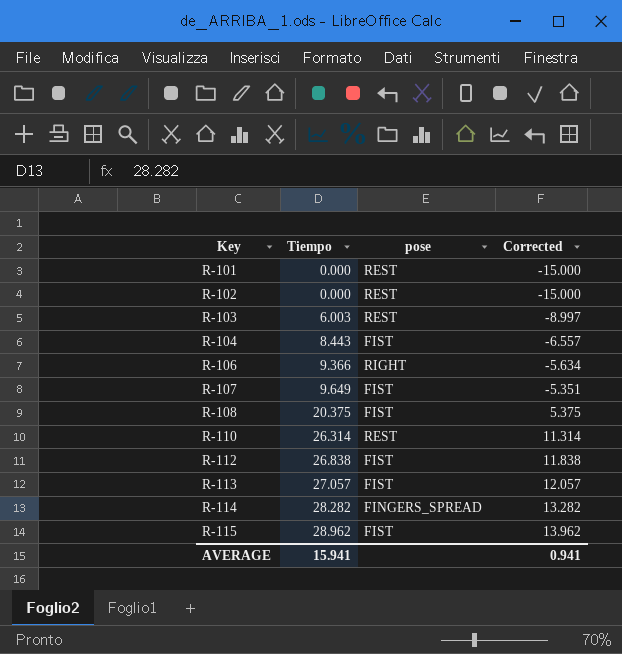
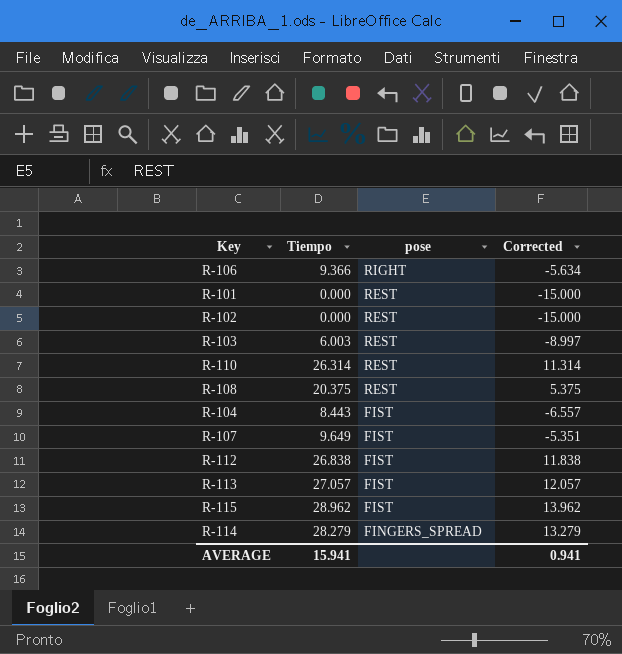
row order: Key ascending -> pose descending
R-108 | pose: FIST -> REST
R-114 | Tiempo: 28.282 -> 28.279
R-114 | Corrected: 13.282 -> 13.279

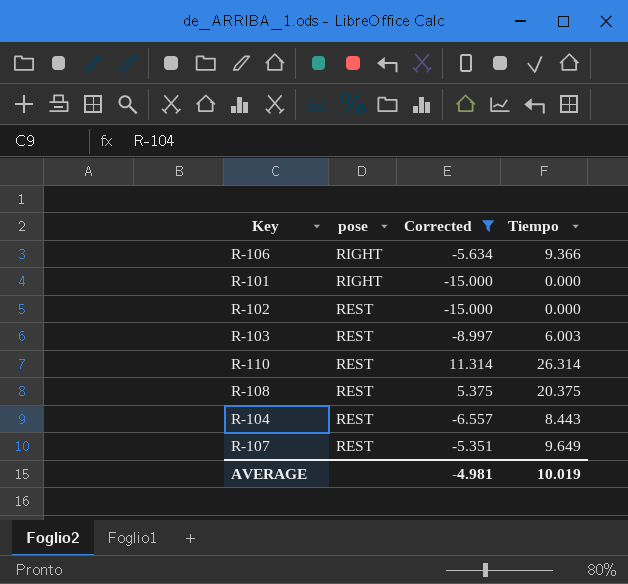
filter: none -> Corrected <= 11.314
column Tiempo | position: 2 -> 4
R-101 | pose: REST -> RIGHT
R-104 | pose: FIST -> REST
R-107 | pose: FIST -> REST
AVERAGE | Corrected: 0.941 -> -4.981
AVERAGE | Tiempo: 15.941 -> 10.019

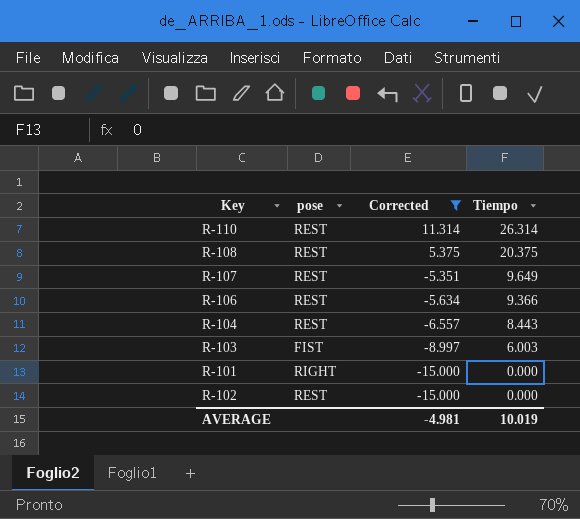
row order: pose descending -> Corrected descending
R-106 | pose: RIGHT -> REST
R-103 | pose: REST -> FIST

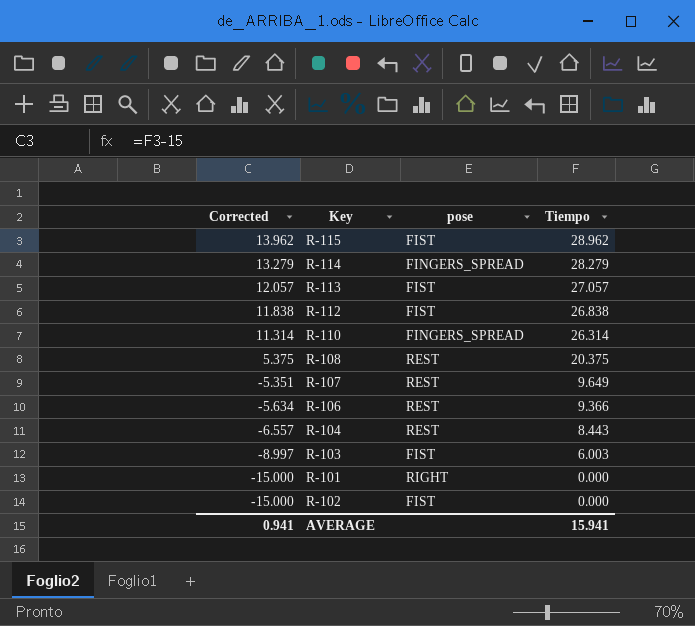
filter: Corrected <= 11.314 -> none
column Corrected | position: 3 -> 1
R-110 | pose: REST -> FINGERS_SPREAD
R-102 | pose: REST -> FIST
AVERAGE | Corrected: -4.981 -> 0.941
AVERAGE | Tiempo: 10.019 -> 15.941

